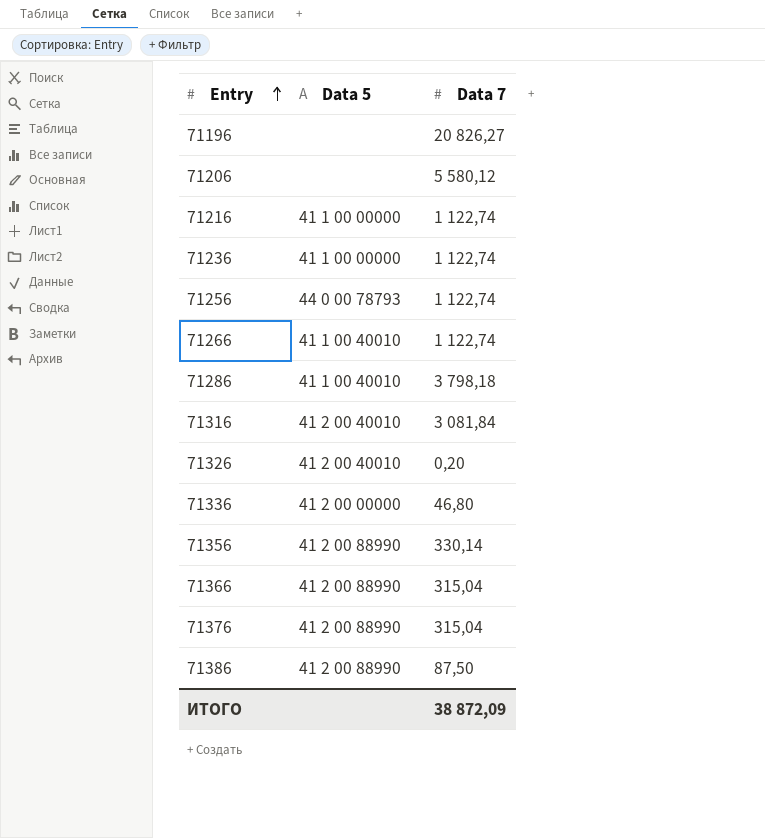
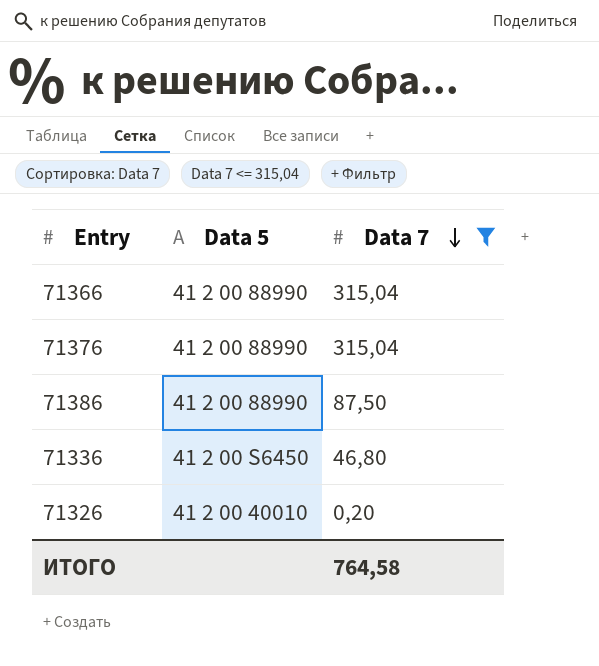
filter: none -> Data 7 <= 315,04
row order: Entry ascending -> Data 7 descending
71336 | Data 5: 41 2 00 00000 -> 41 2 00 S6450
ИТОГО | Data 7: 38 872,09 -> 764,58

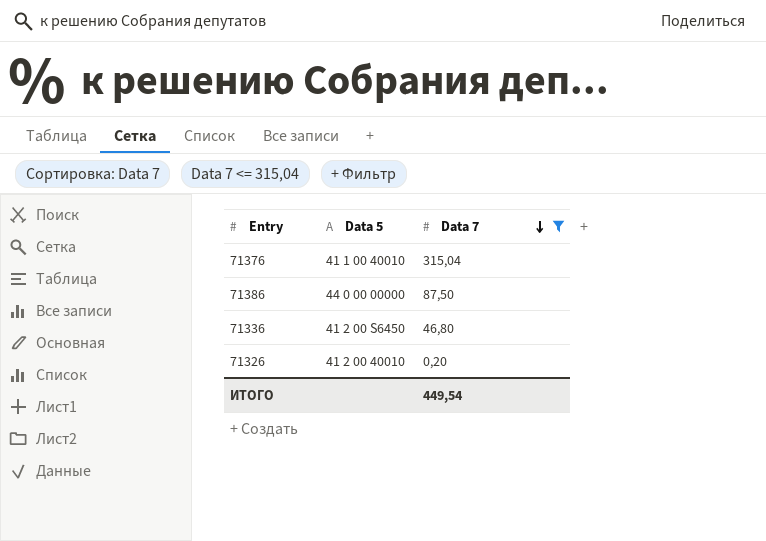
row 71366: 41 2 00 88990 | 315,04 -> none
71376 | Data 5: 41 2 00 88990 -> 41 1 00 40010
71386 | Data 5: 41 2 00 88990 -> 44 0 00 00000
ИТОГО | Data 7: 764,58 -> 449,54

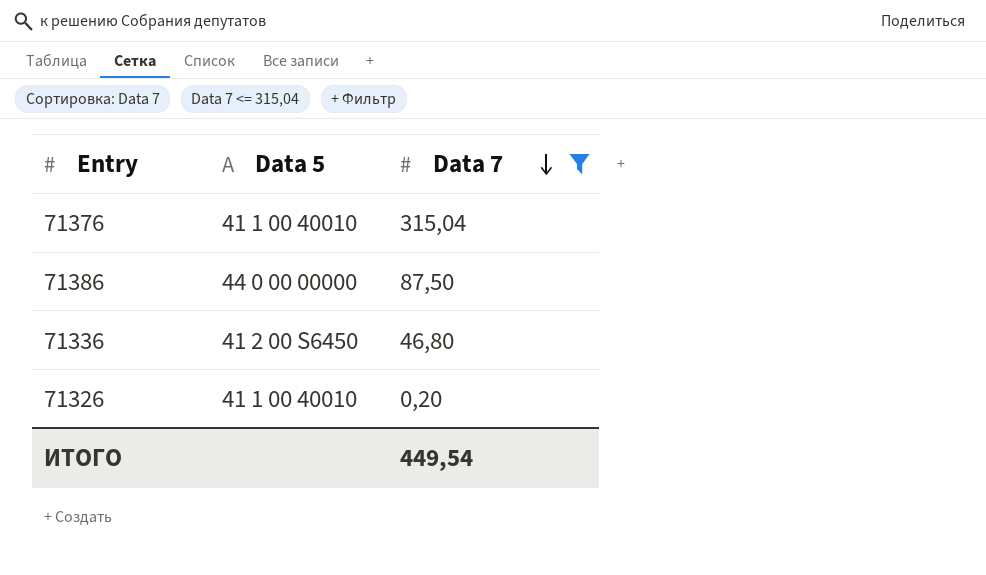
71326 | Data 5: 41 2 00 40010 -> 41 1 00 40010

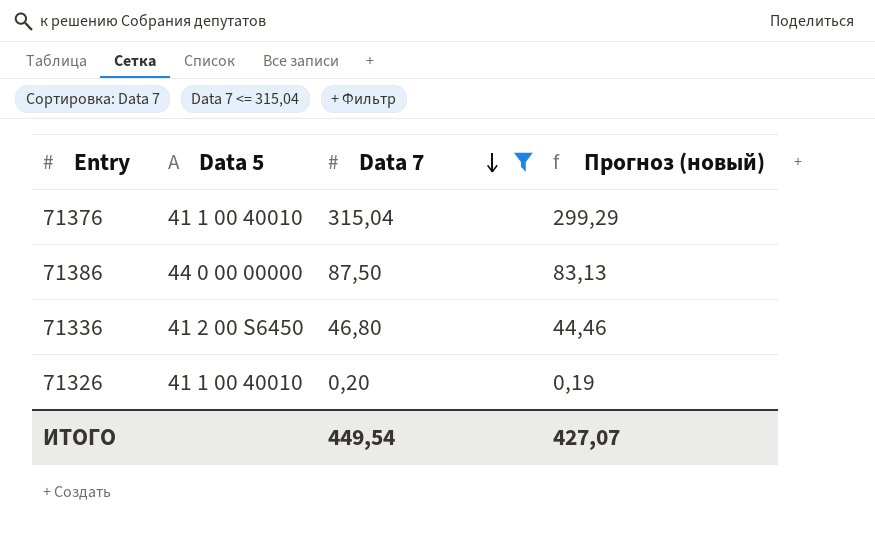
column Прогноз (новый) | formula: none -> [Data 7] * 0,95

